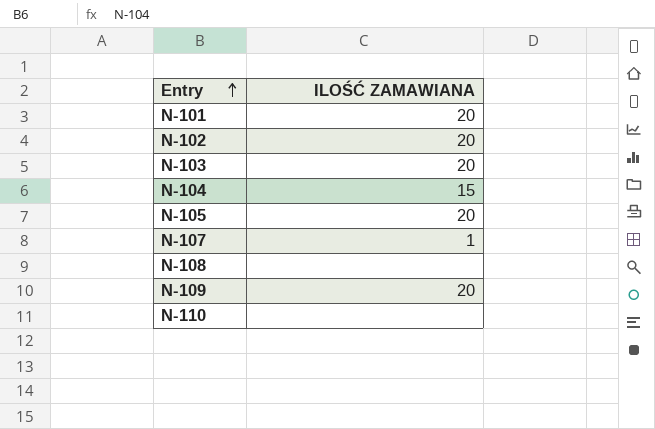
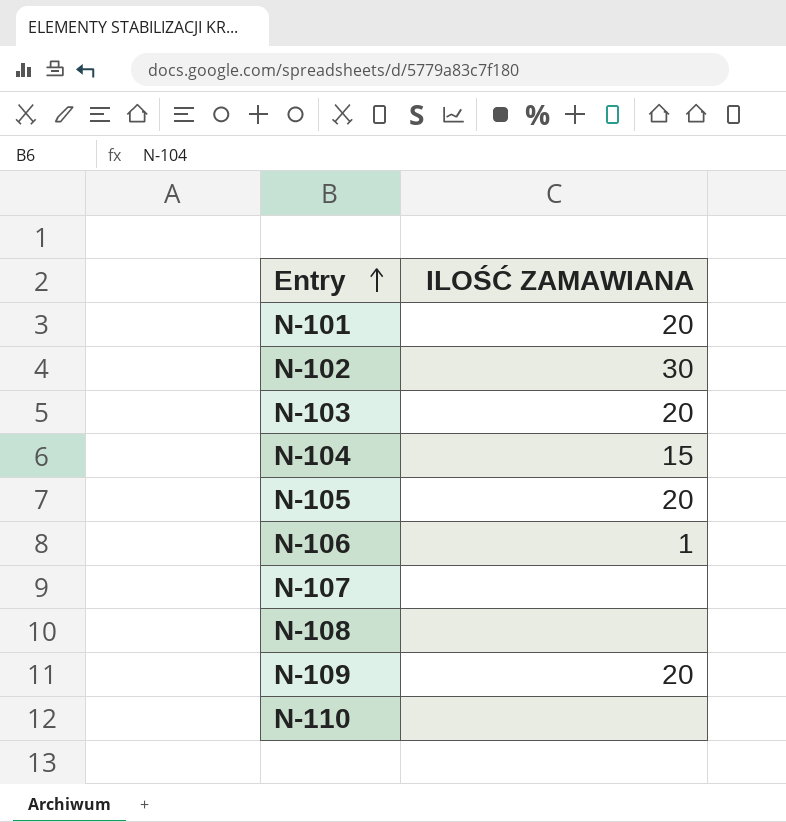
N-102 | ILOŚĆ ZAMAWIANA: 20 -> 30
row N-106: none -> 1
N-107 | ILOŚĆ ZAMAWIANA: 1 -> none

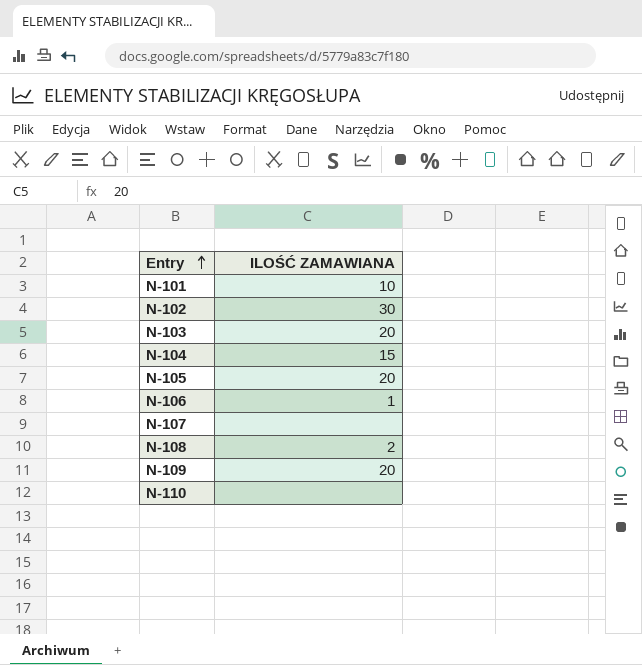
N-101 | ILOŚĆ ZAMAWIANA: 20 -> 10
N-108 | ILOŚĆ ZAMAWIANA: none -> 2

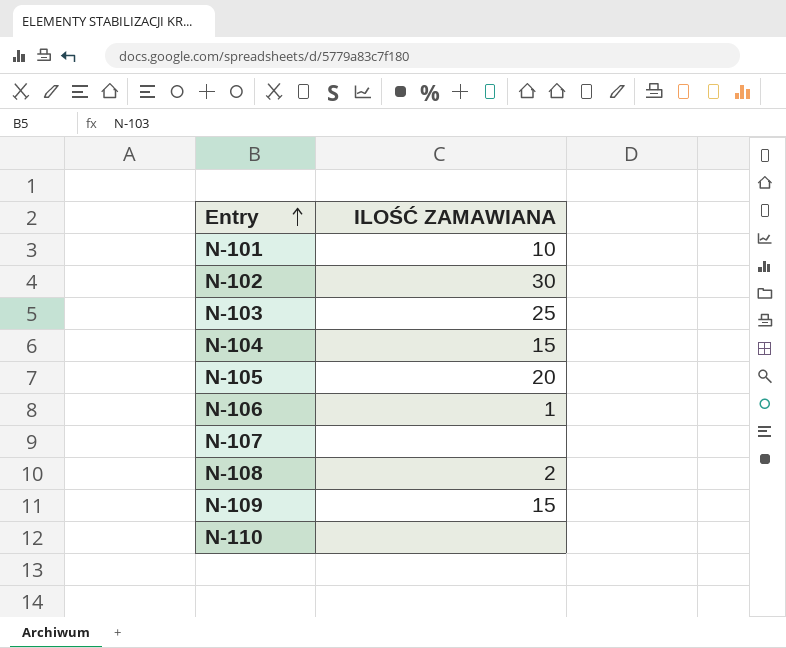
N-103 | ILOŚĆ ZAMAWIANA: 20 -> 25
N-109 | ILOŚĆ ZAMAWIANA: 20 -> 15

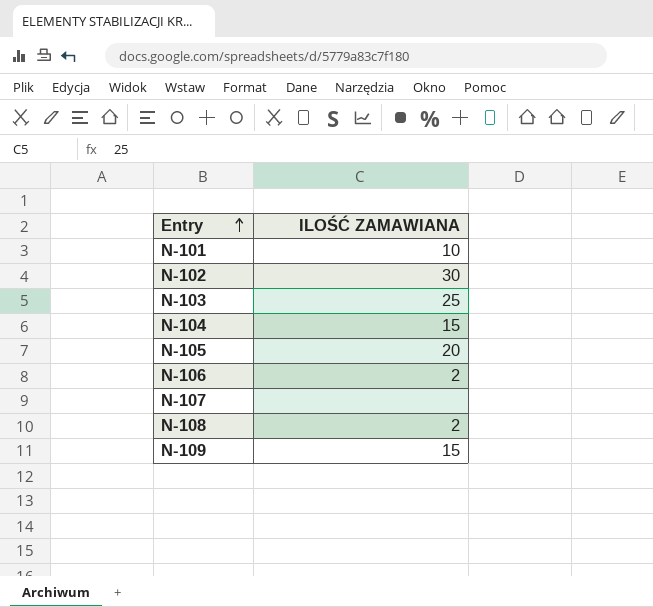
row N-110: none -> none
N-106 | ILOŚĆ ZAMAWIANA: 1 -> 2

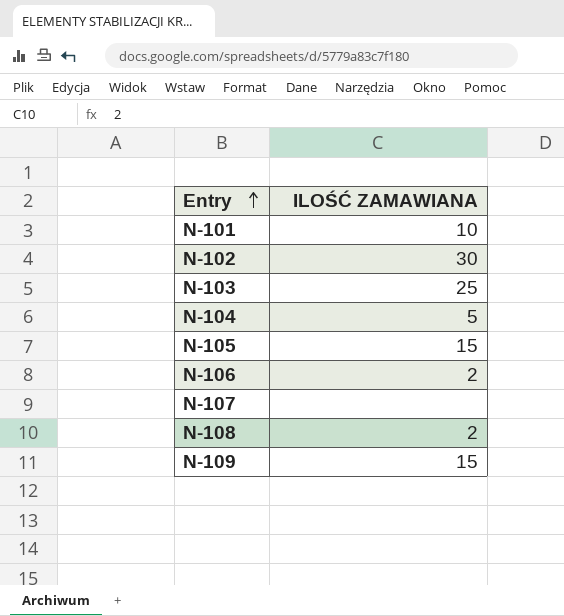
N-104 | ILOŚĆ ZAMAWIANA: 15 -> 5
N-105 | ILOŚĆ ZAMAWIANA: 20 -> 15

